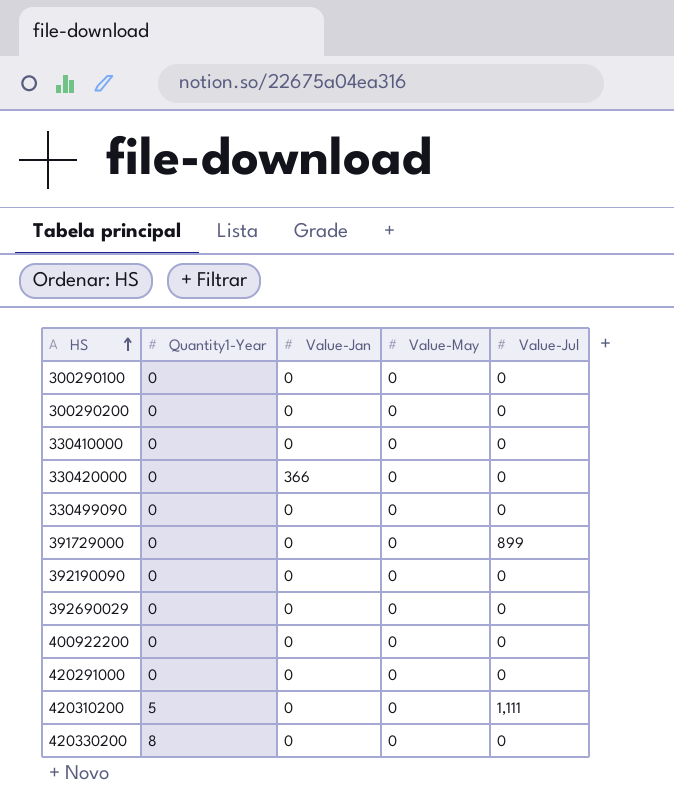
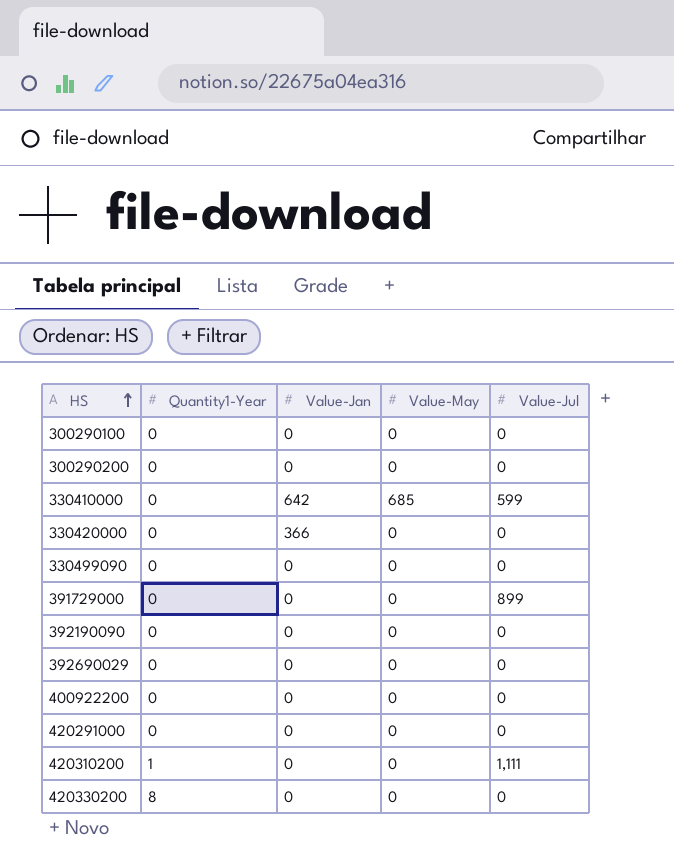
330410000 | Value-Jan: 0 -> 642
330410000 | Value-May: 0 -> 685
330410000 | Value-Jul: 0 -> 599
420310200 | Quantity1-Year: 5 -> 1

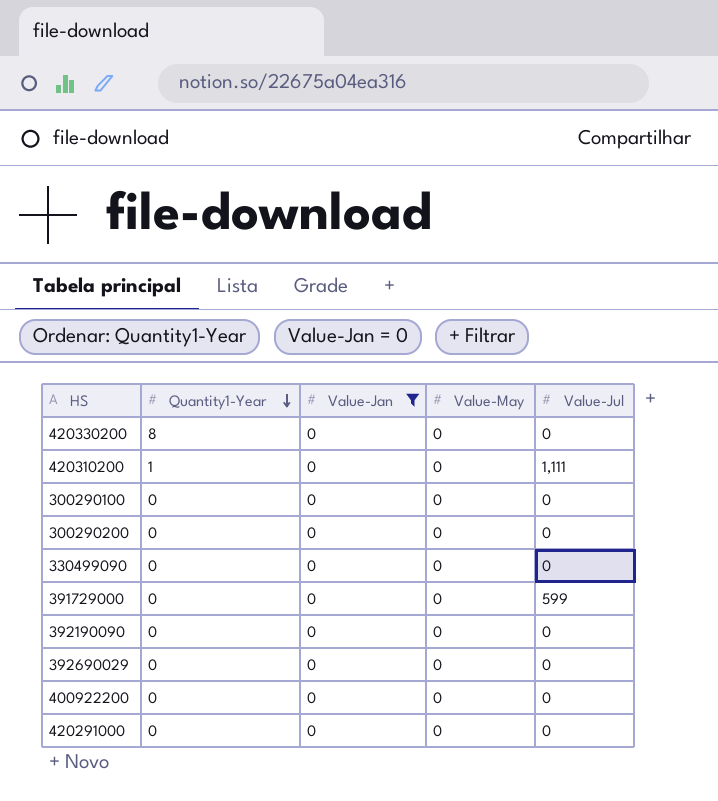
filter: none -> Value-Jan = 0
row order: HS ascending -> Quantity1-Year descending
391729000 | Value-Jul: 899 -> 599

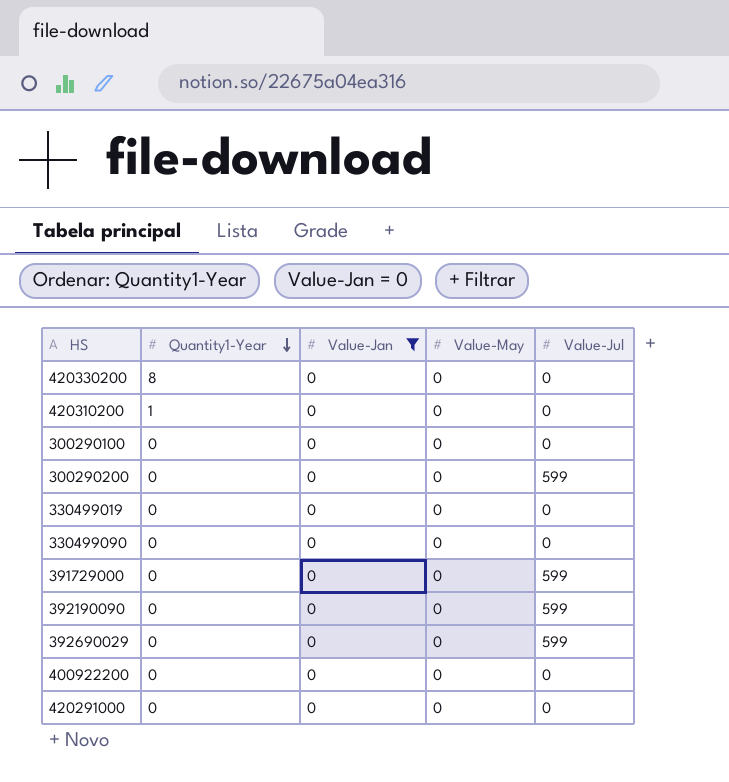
420310200 | Value-Jul: 1,111 -> 0
300290200 | Value-Jul: 0 -> 599
row 330499019: none -> 0 | 0 | 0 | 0
392190090 | Value-Jul: 0 -> 599
392690029 | Value-Jul: 0 -> 599

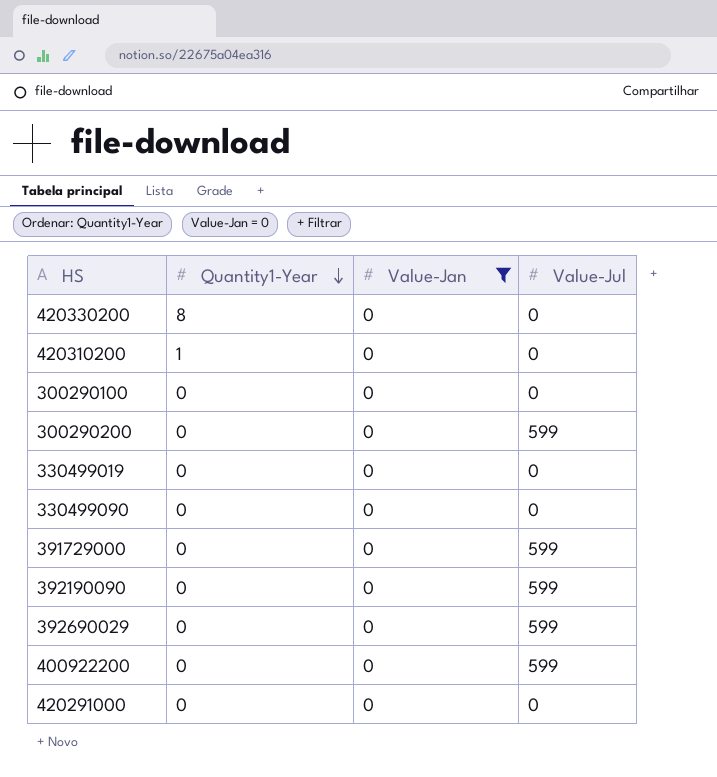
column Value-May | position: 4 -> none
400922200 | Value-Jul: 0 -> 599

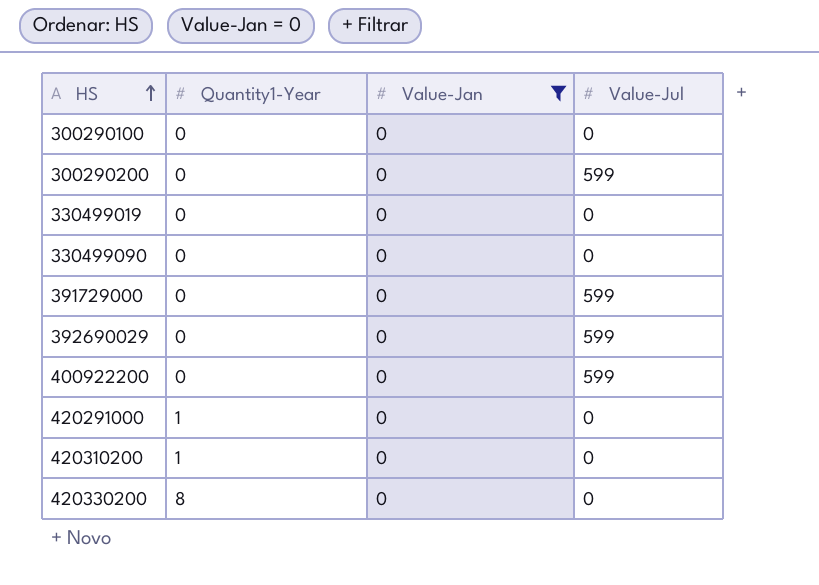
row order: Quantity1-Year descending -> HS ascending
row 392190090: 0 | 0 | 599 -> none
420291000 | Quantity1-Year: 0 -> 1

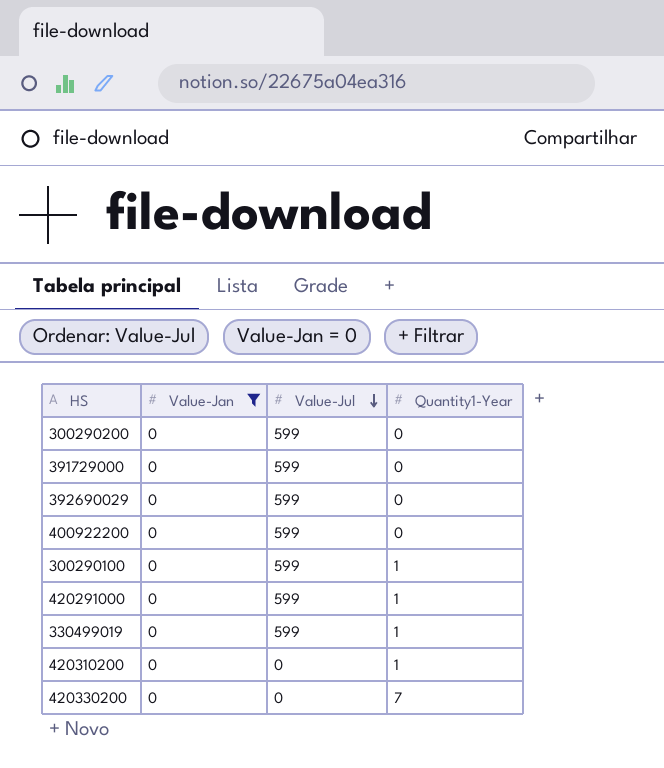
row order: HS ascending -> Value-Jul descending
column Quantity1-Year | position: 2 -> 4
row 330499090: 0 | 0 | 0 -> none
300290100 | Value-Jul: 0 -> 599
300290100 | Quantity1-Year: 0 -> 1
420291000 | Value-Jul: 0 -> 599
330499019 | Value-Jul: 0 -> 599
330499019 | Quantity1-Year: 0 -> 1
420330200 | Quantity1-Year: 8 -> 7

